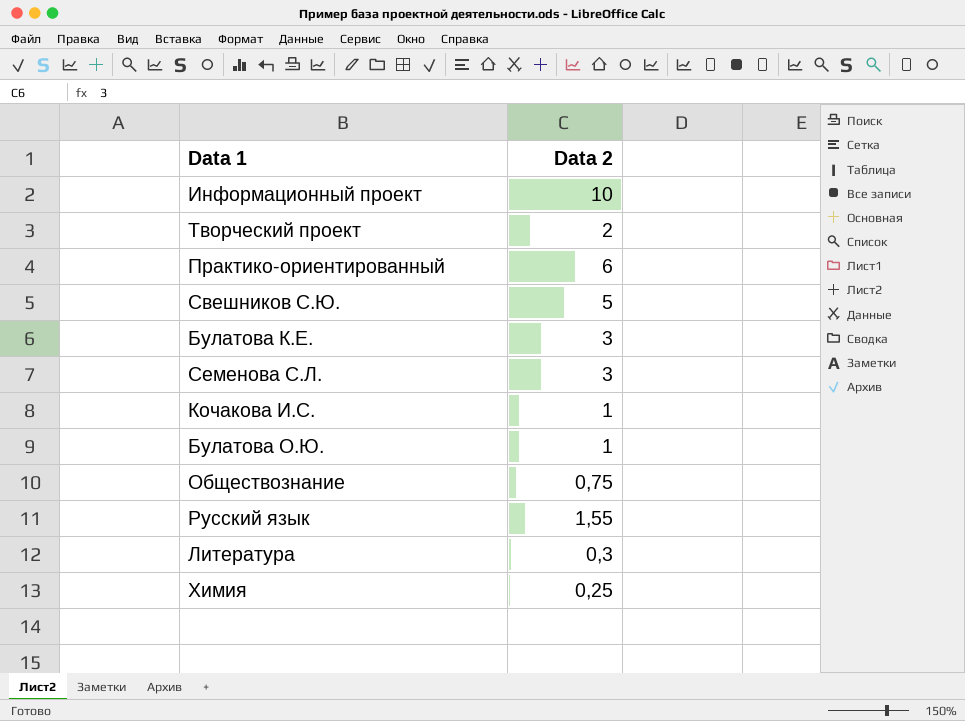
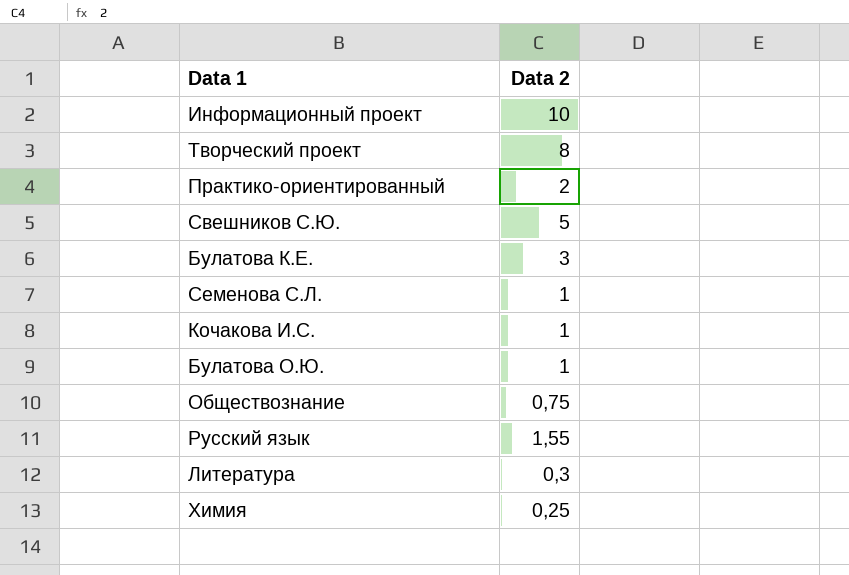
Творческий проект | Data 2: 2 -> 8
Практико-ориентированный | Data 2: 6 -> 2
Семенова С.Л. | Data 2: 3 -> 1

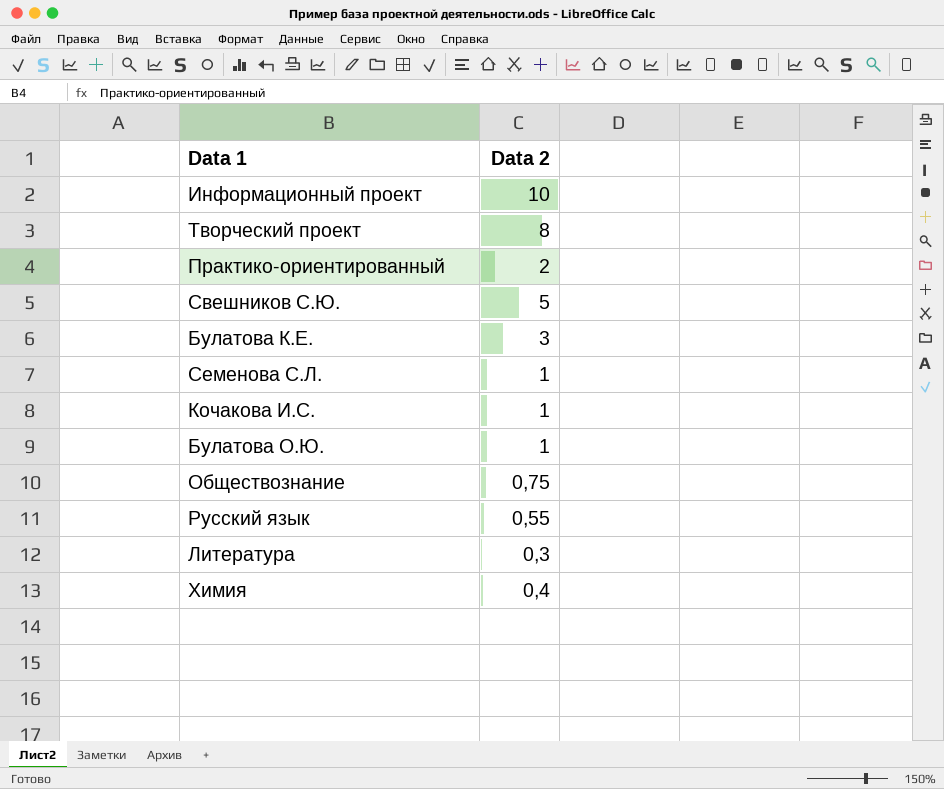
Русский язык | Data 2: 1,55 -> 0,55
Химия | Data 2: 0,25 -> 0,4

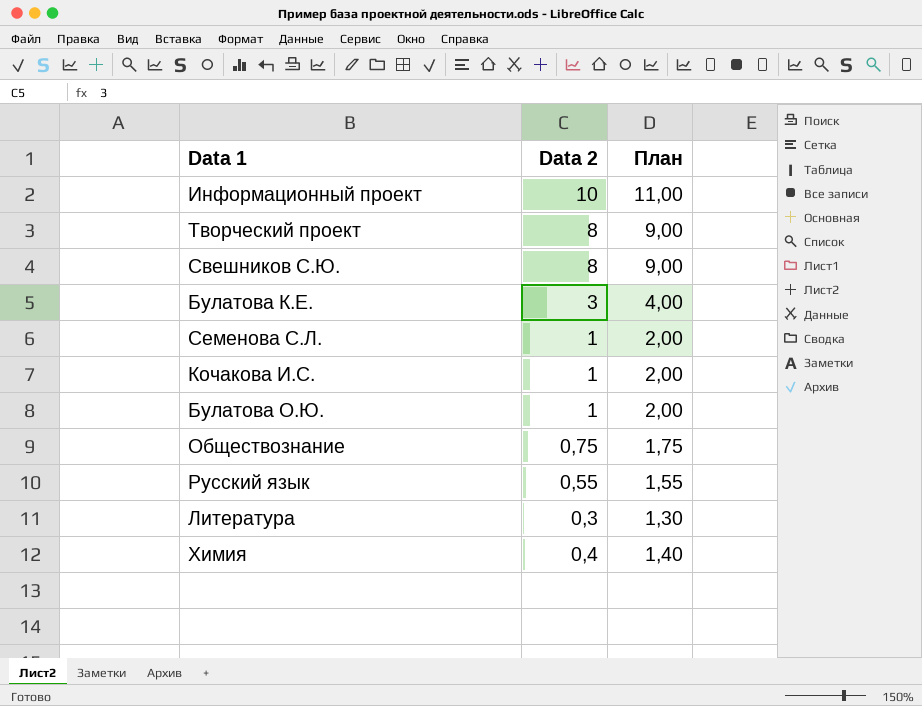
column План | formula: none -> [Data 2] + 1
row Практико-ориентированный: 2 -> none
Свешников С.Ю. | Data 2: 5 -> 8

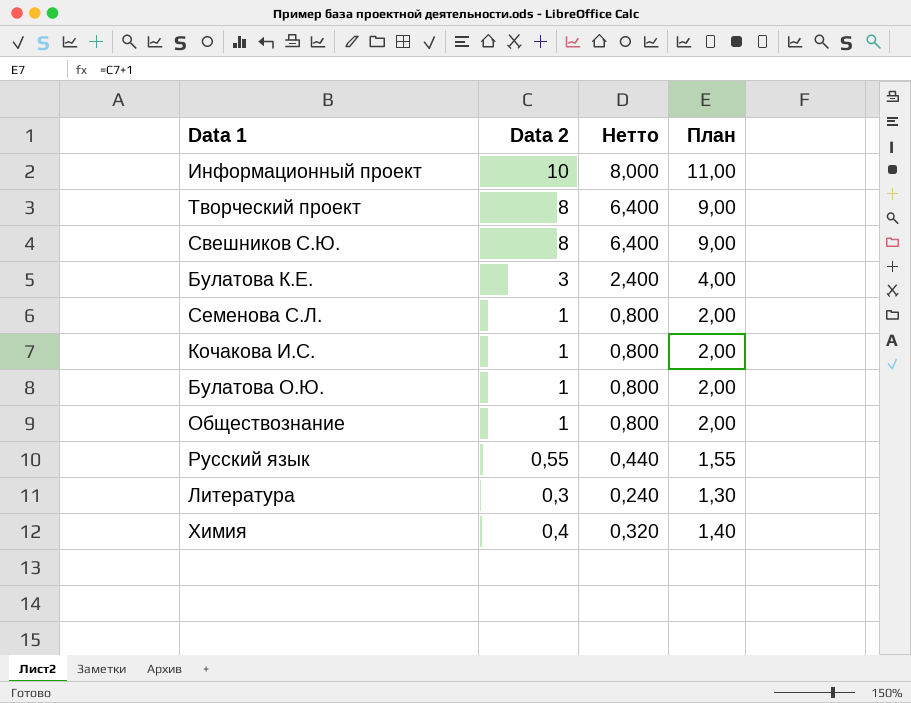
column Нетто | formula: none -> [Data 2] * 0,8
Обществознание | Data 2: 0,75 -> 1
Обществознание | План: 1,75 -> 2,00

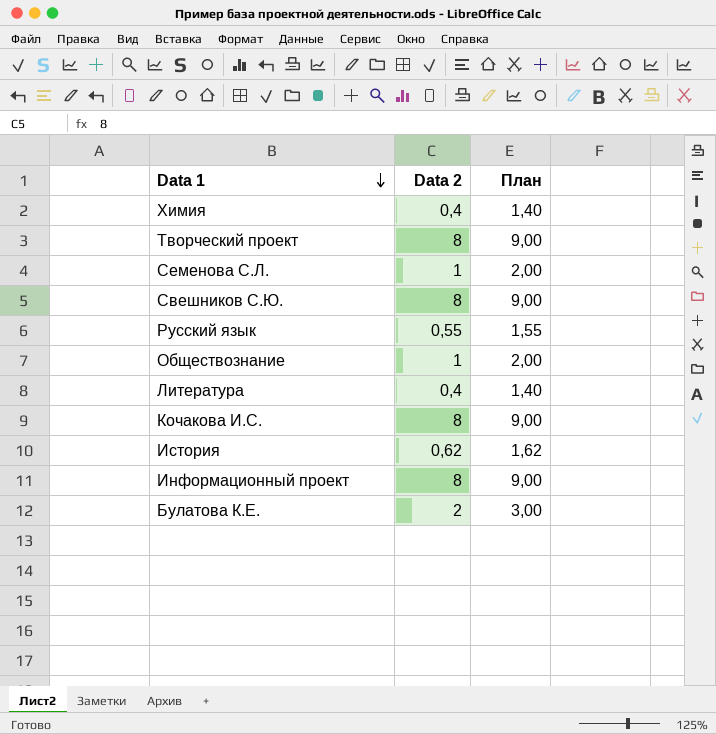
row order: none -> Data 1 descending
column Нетто | formula: [Data 2] * 0,8 -> none
row Булатова О.Ю.: 1 | 0,800 | 2,00 -> none
Литература | Data 2: 0,3 -> 0,4
Литература | План: 1,30 -> 1,40
Кочакова И.С. | Data 2: 1 -> 8
Кочакова И.С. | План: 2,00 -> 9,00
row История: none -> 0,62 | 1,62
Информационный проект | Data 2: 10 -> 8
Информационный проект | План: 11,00 -> 9,00
Булатова К.Е. | Data 2: 3 -> 2
Булатова К.Е. | План: 4,00 -> 3,00

